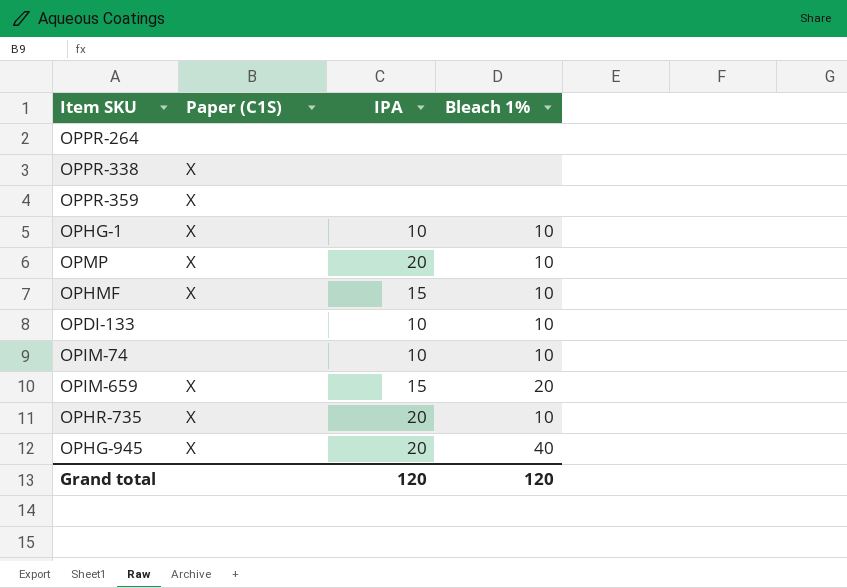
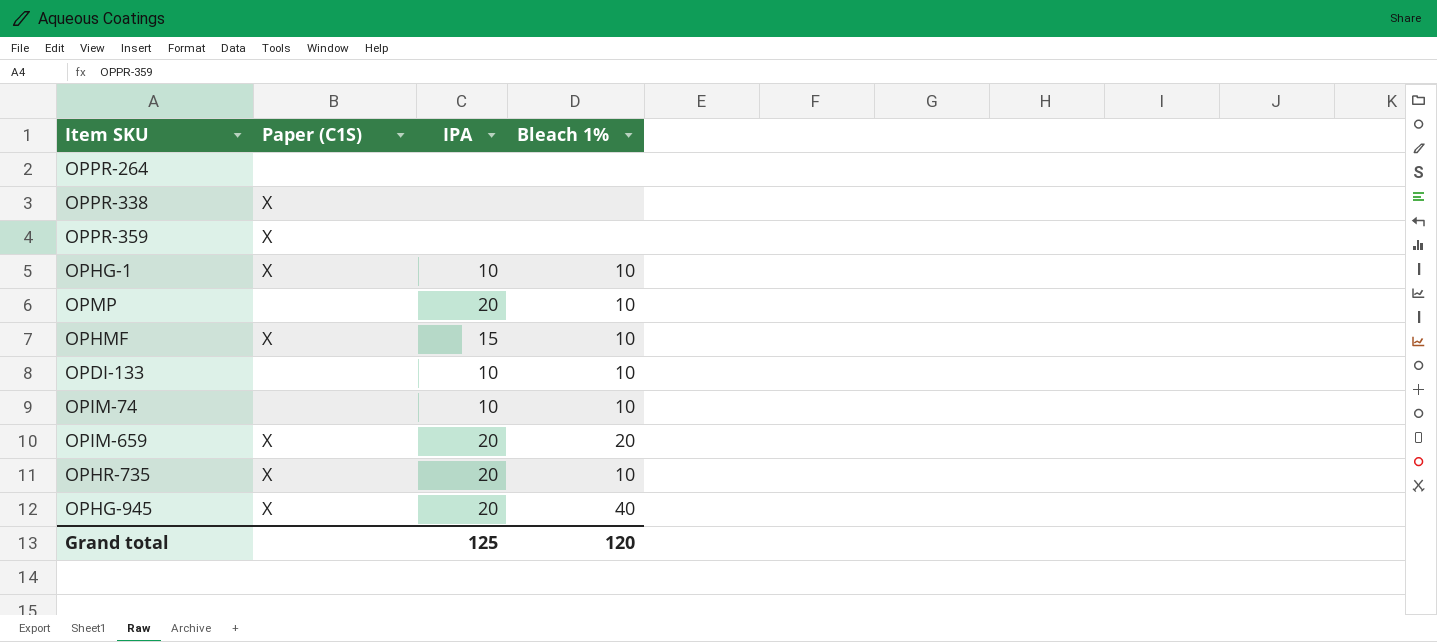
OPMP | Paper (C1S): X -> none
OPIM-659 | IPA: 15 -> 20
Grand total | IPA: 120 -> 125

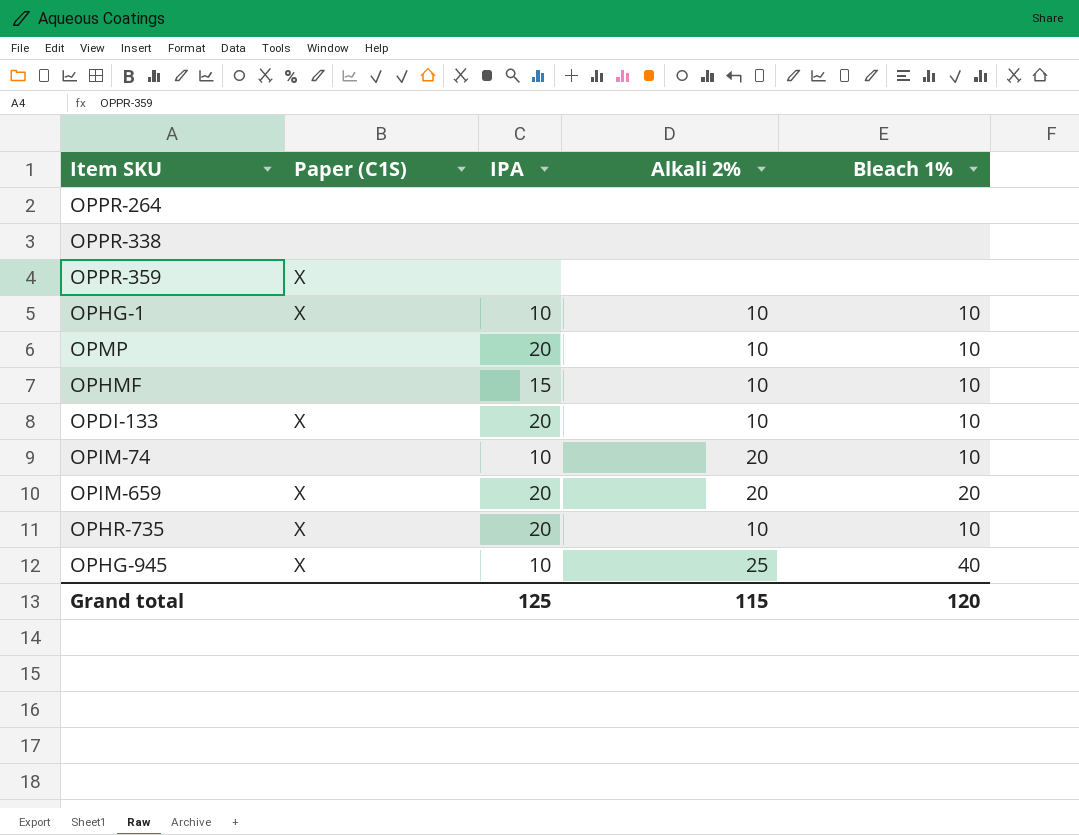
column Alkali 2% | position: none -> 4
OPPR-338 | Paper (C1S): X -> none
OPHMF | Paper (C1S): X -> none
OPDI-133 | Paper (C1S): none -> X
OPDI-133 | IPA: 10 -> 20
OPHG-945 | IPA: 20 -> 10

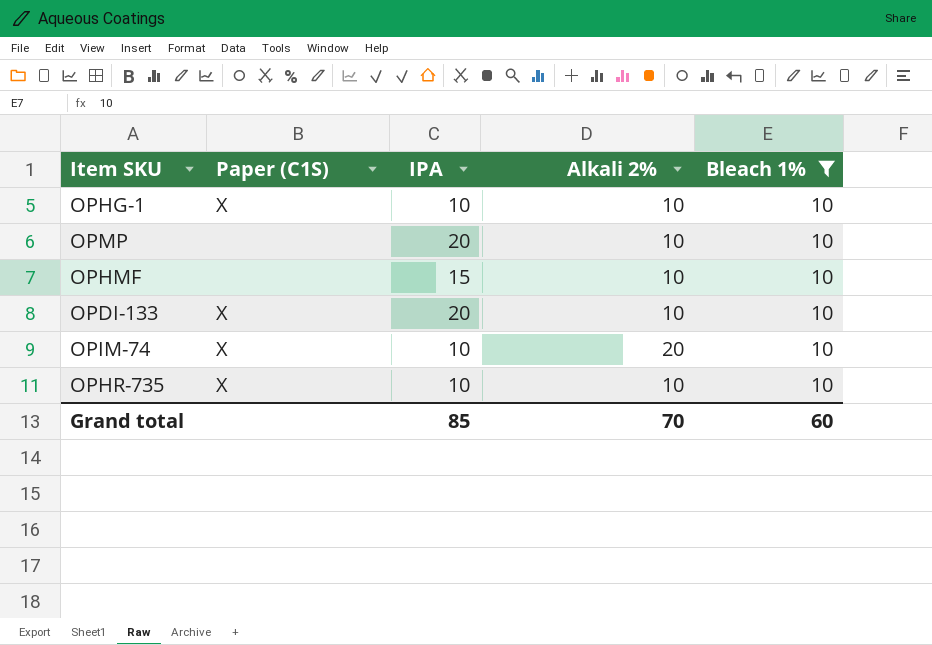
filter: none -> Bleach 1% = 10
OPIM-74 | Paper (C1S): none -> X
OPHR-735 | IPA: 20 -> 10
Grand total | IPA: 125 -> 85
Grand total | Alkali 2%: 115 -> 70
Grand total | Bleach 1%: 120 -> 60

